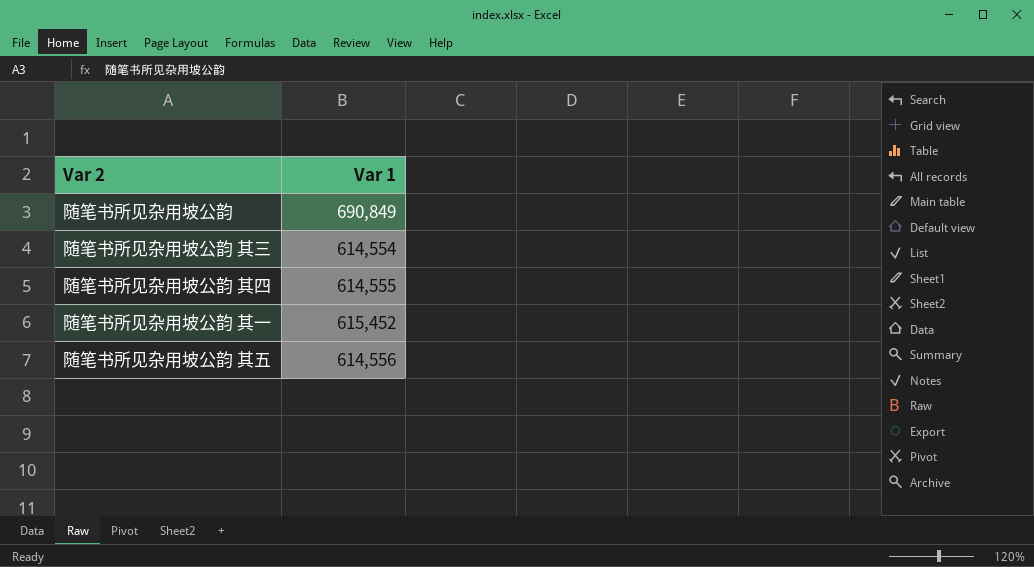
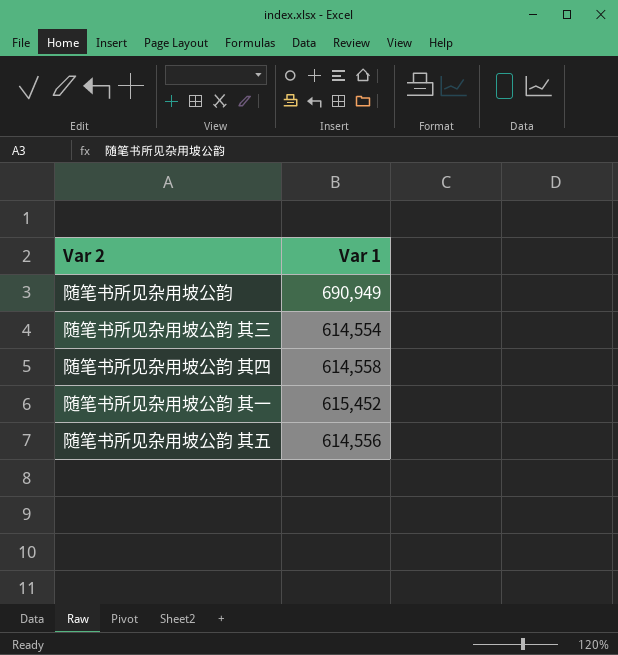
随笔书所见杂用坡公韵 | Var 1: 690,849 -> 690,949
随笔书所见杂用坡公韵 其四 | Var 1: 614,555 -> 614,558

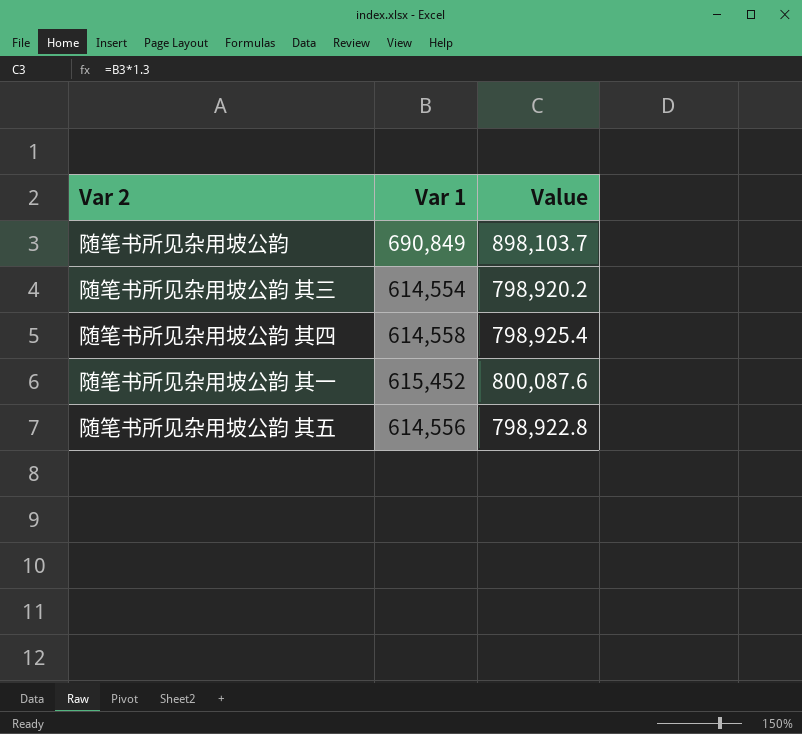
column Value | formula: none -> [Var 1] * 1.3
随笔书所见杂用坡公韵 | Var 1: 690,949 -> 690,849

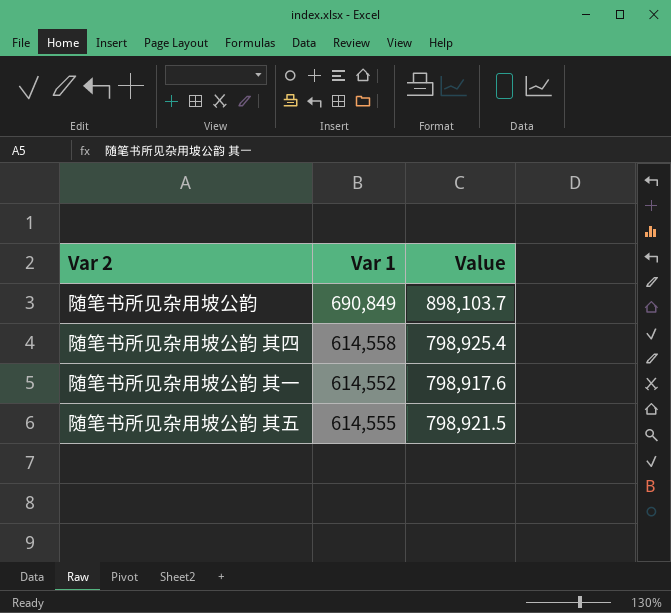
row 随笔书所见杂用坡公韵 其三: 614,554 | 798,920.2 -> none
随笔书所见杂用坡公韵 其一 | Var 1: 615,452 -> 614,552
随笔书所见杂用坡公韵 其一 | Value: 800,087.6 -> 798,917.6
随笔书所见杂用坡公韵 其五 | Var 1: 614,556 -> 614,555
随笔书所见杂用坡公韵 其五 | Value: 798,922.8 -> 798,921.5

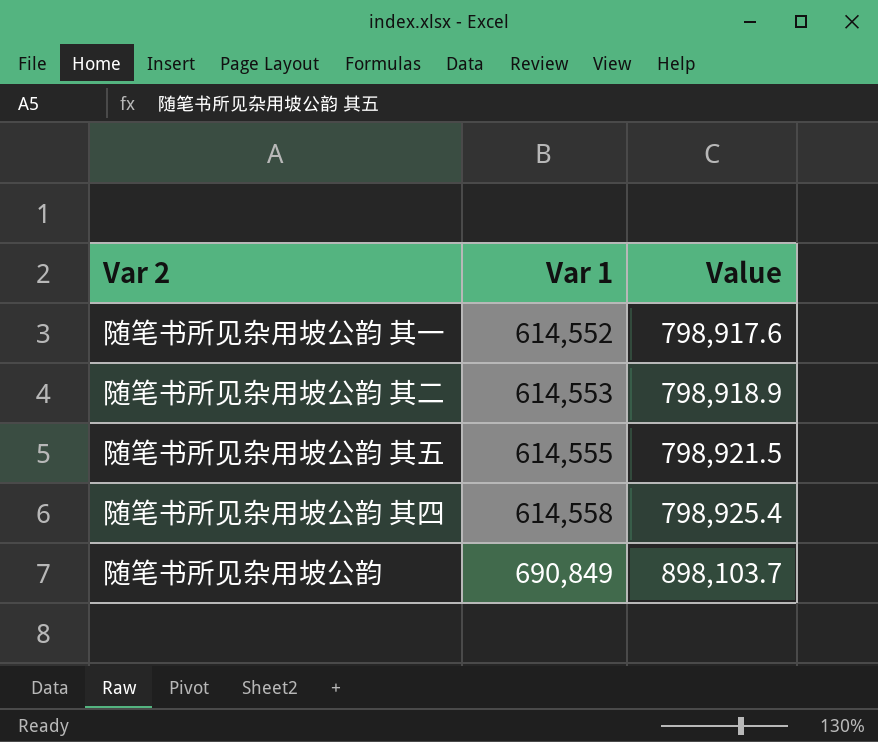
row order: none -> Var 1 ascending
row 随笔书所见杂用坡公韵 其二: none -> 614,553 | 798,918.9

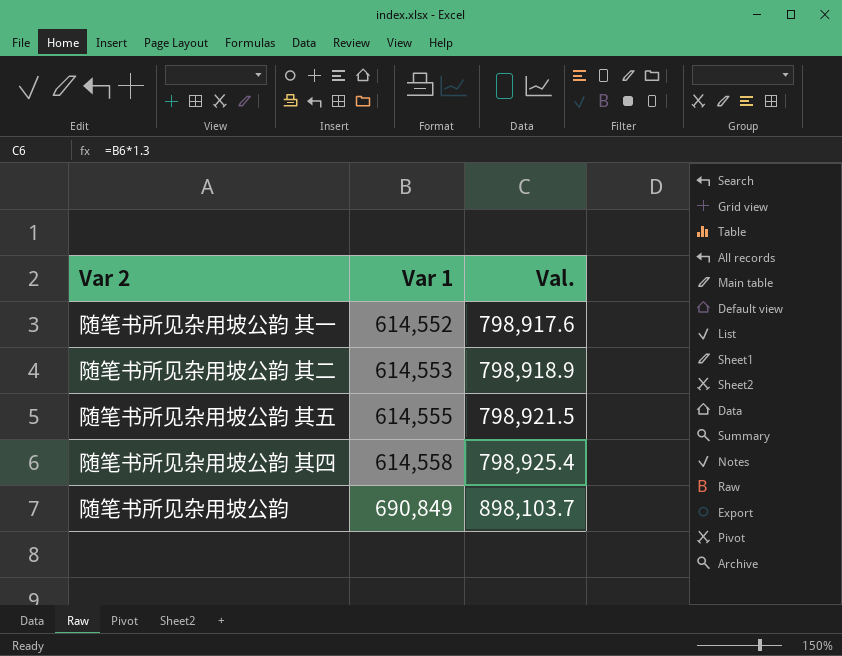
column name: Value -> Val.

